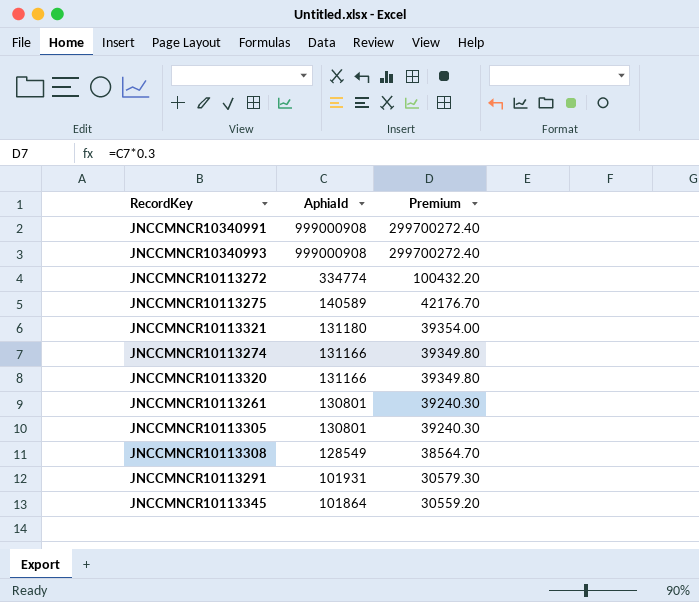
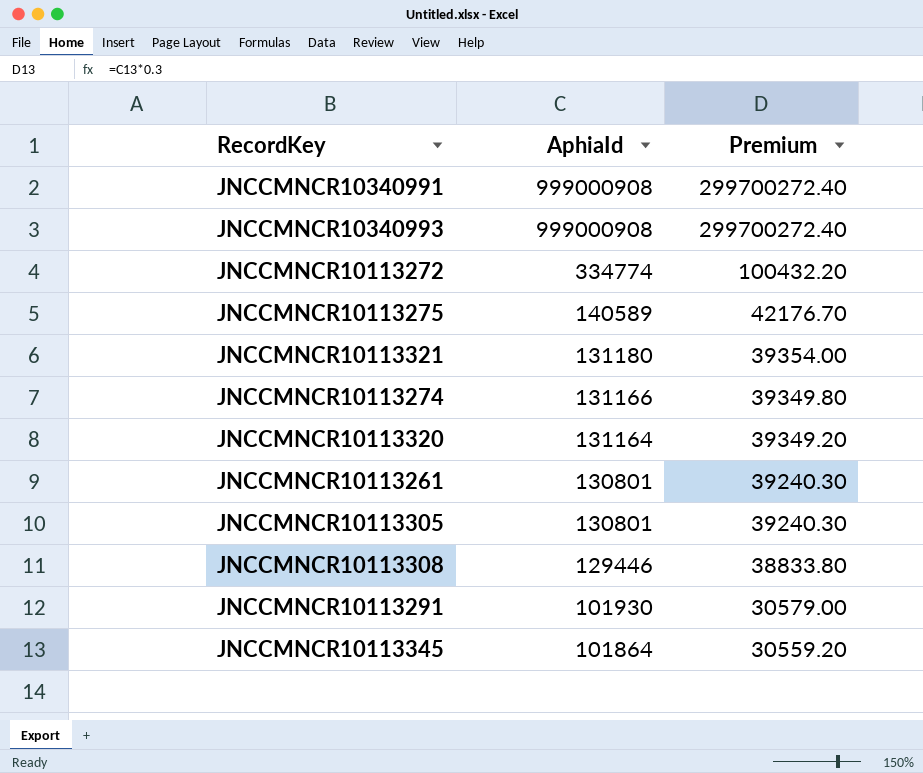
JNCCMNCR10113320 | AphiaId: 131166 -> 131164
JNCCMNCR10113320 | Premium: 39349.80 -> 39349.20
JNCCMNCR10113308 | AphiaId: 128549 -> 129446
JNCCMNCR10113308 | Premium: 38564.70 -> 38833.80
JNCCMNCR10113291 | AphiaId: 101931 -> 101930
JNCCMNCR10113291 | Premium: 30579.30 -> 30579.00

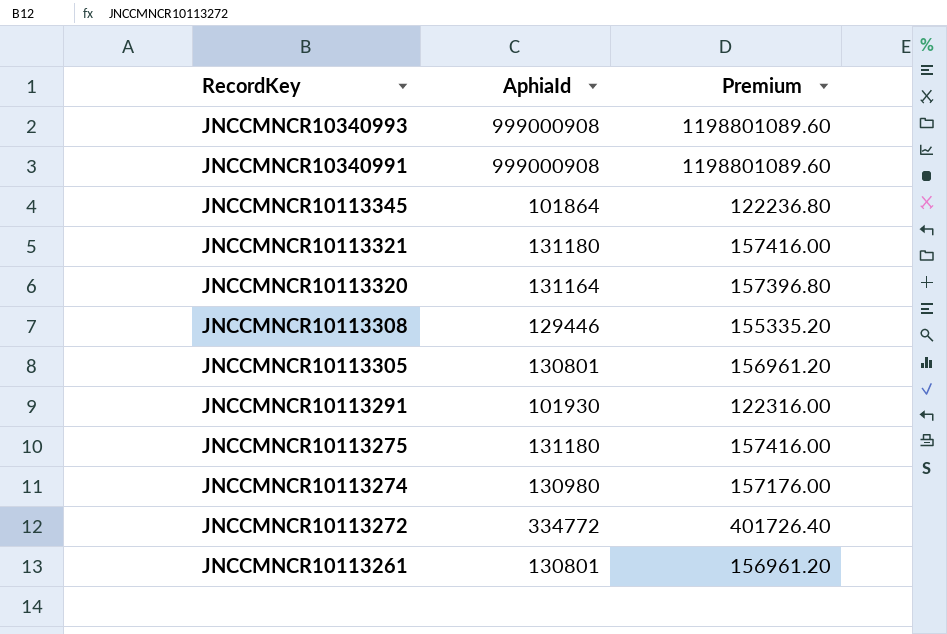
row order: AphiaId descending -> RecordKey descending
column Premium | formula: [AphiaId] * 0.3 -> [AphiaId] * 1.2
JNCCMNCR10113275 | AphiaId: 140589 -> 131180
JNCCMNCR10113274 | AphiaId: 131166 -> 130980
JNCCMNCR10113272 | AphiaId: 334774 -> 334772

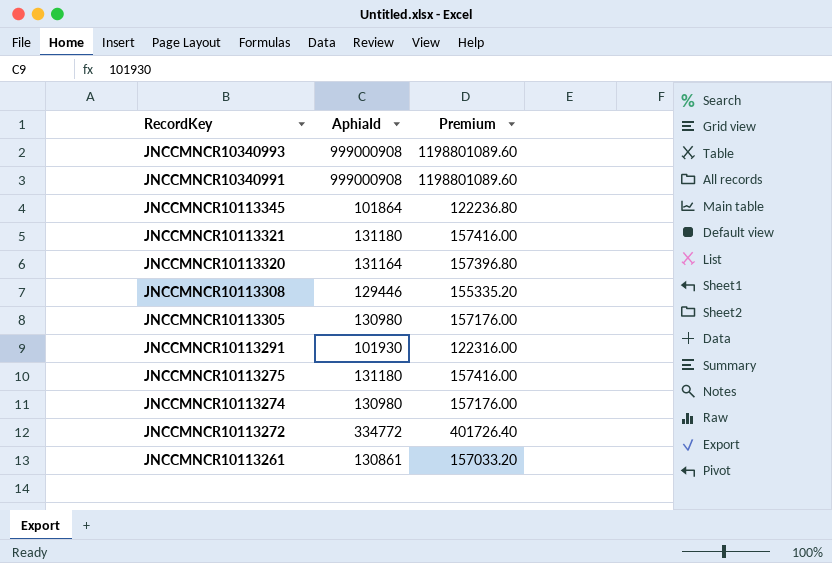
JNCCMNCR10113305 | AphiaId: 130801 -> 130980
JNCCMNCR10113305 | Premium: 156961.20 -> 157176.00
JNCCMNCR10113261 | AphiaId: 130801 -> 130861
JNCCMNCR10113261 | Premium: 156961.20 -> 157033.20

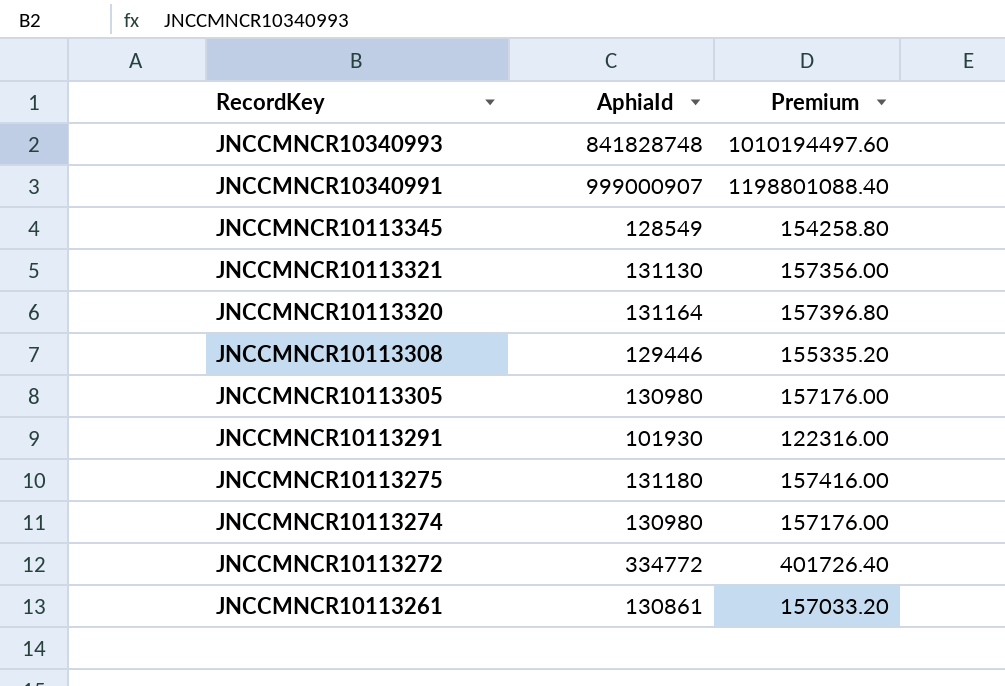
JNCCMNCR10340993 | AphiaId: 999000908 -> 841828748
JNCCMNCR10340993 | Premium: 1198801089.60 -> 1010194497.60
JNCCMNCR10340991 | AphiaId: 999000908 -> 999000907
JNCCMNCR10340991 | Premium: 1198801089.60 -> 1198801088.40
JNCCMNCR10113345 | AphiaId: 101864 -> 128549
JNCCMNCR10113345 | Premium: 122236.80 -> 154258.80
JNCCMNCR10113321 | AphiaId: 131180 -> 131130
JNCCMNCR10113321 | Premium: 157416.00 -> 157356.00

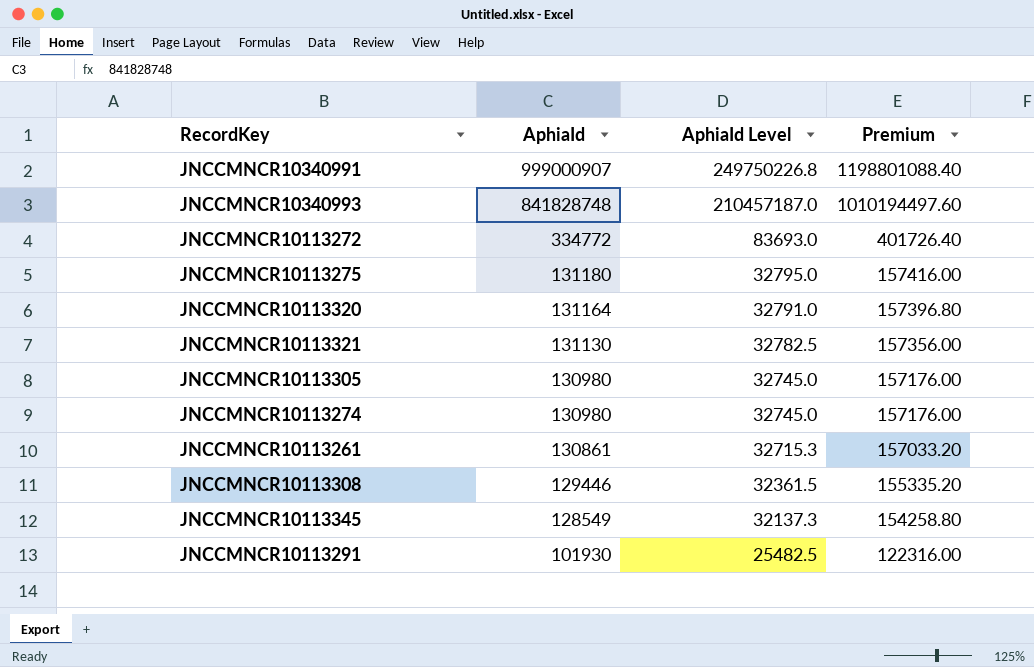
row order: RecordKey descending -> AphiaId descending
column AphiaId Level | formula: none -> [AphiaId] * 0.25

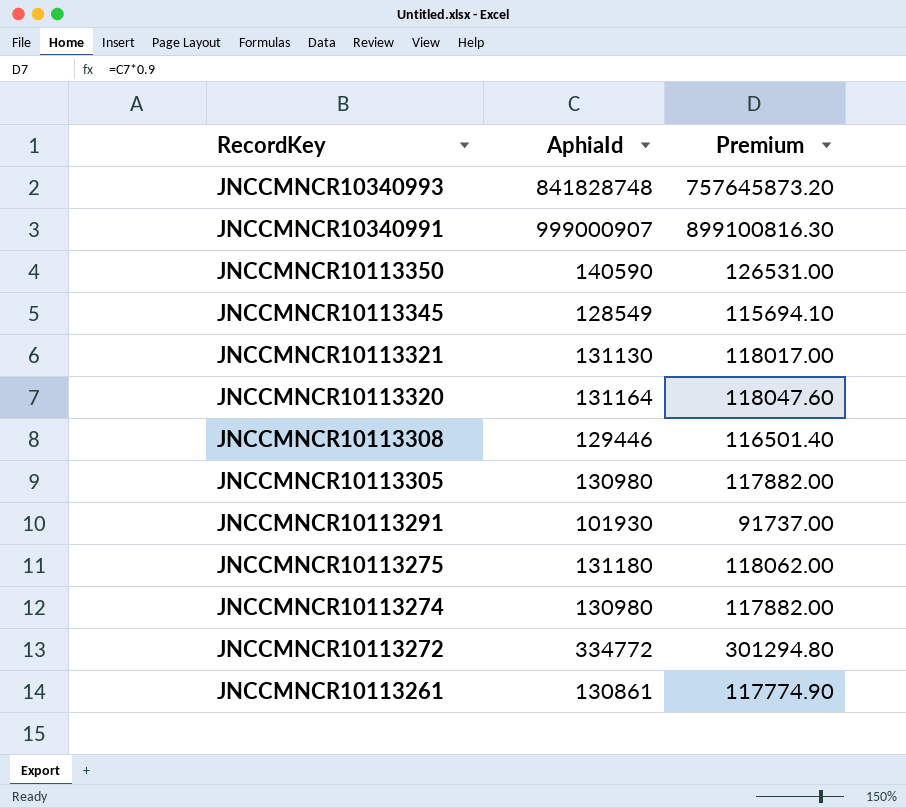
row order: AphiaId descending -> RecordKey descending
column AphiaId Level | formula: [AphiaId] * 0.25 -> none
column Premium | formula: [AphiaId] * 1.2 -> [AphiaId] * 0.9
row JNCCMNCR10113350: none -> 140590 | 126531.00

